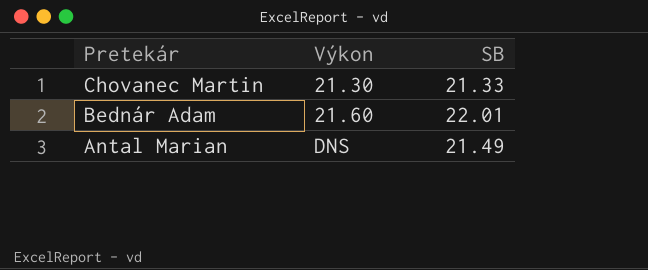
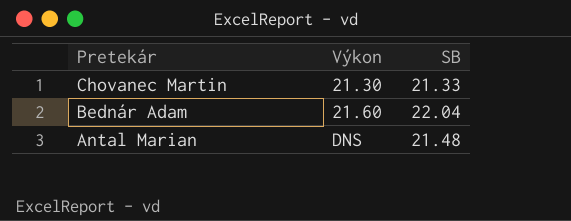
Bednár Adam | SB: 22.01 -> 22.04
Antal Marian | SB: 21.49 -> 21.48

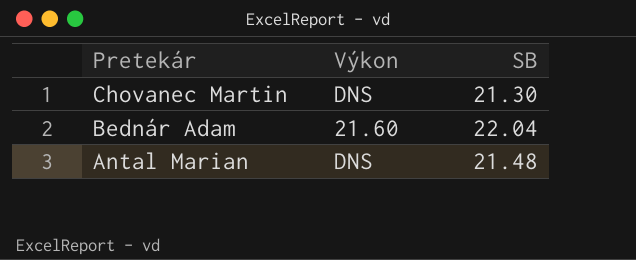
Chovanec Martin | Výkon: 21.30 -> DNS
Chovanec Martin | SB: 21.33 -> 21.30

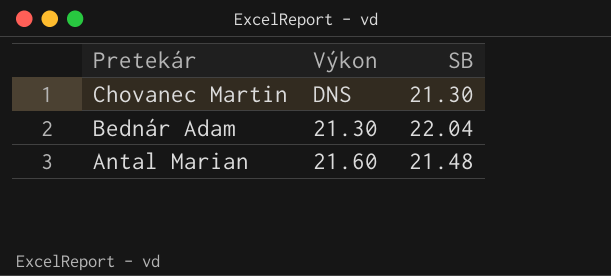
Bednár Adam | Výkon: 21.60 -> 21.30
Antal Marian | Výkon: DNS -> 21.60

